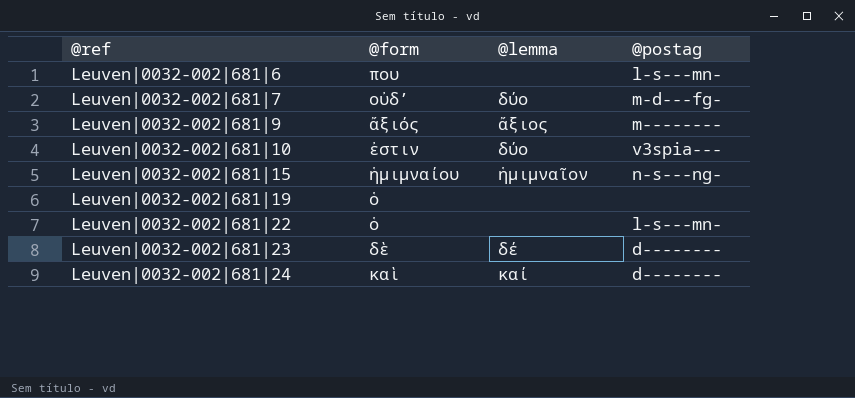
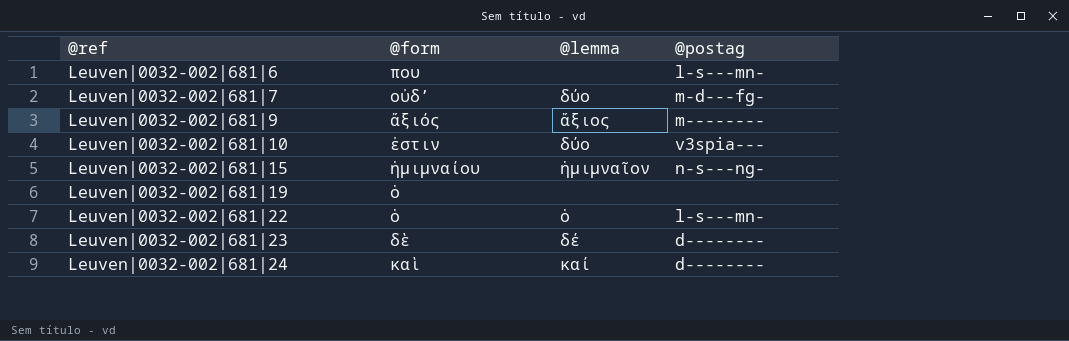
Leuven|0032-002|681|22 | @lemma: none -> ὁ

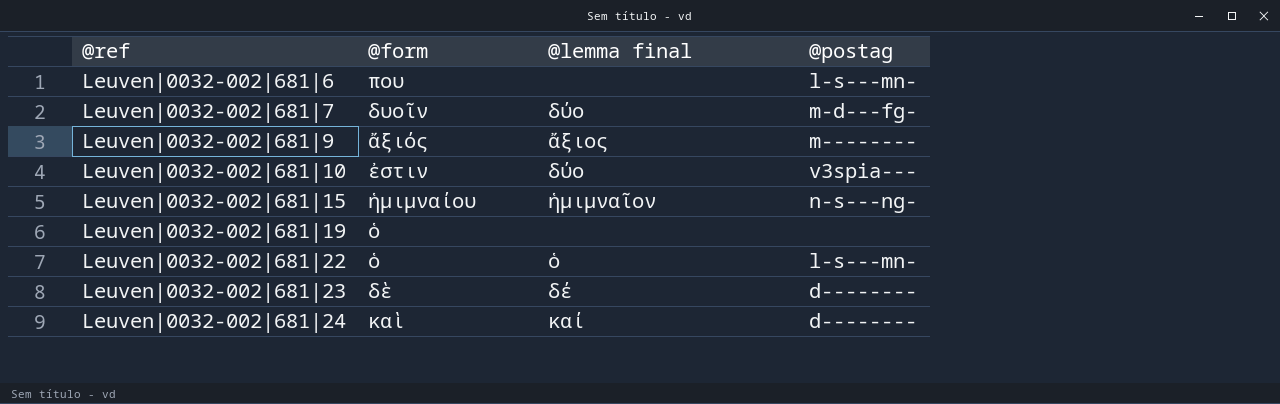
column name: @lemma -> @lemma final
Leuven|0032-002|681|7 | @form: οὐδ’ -> δυοῖν

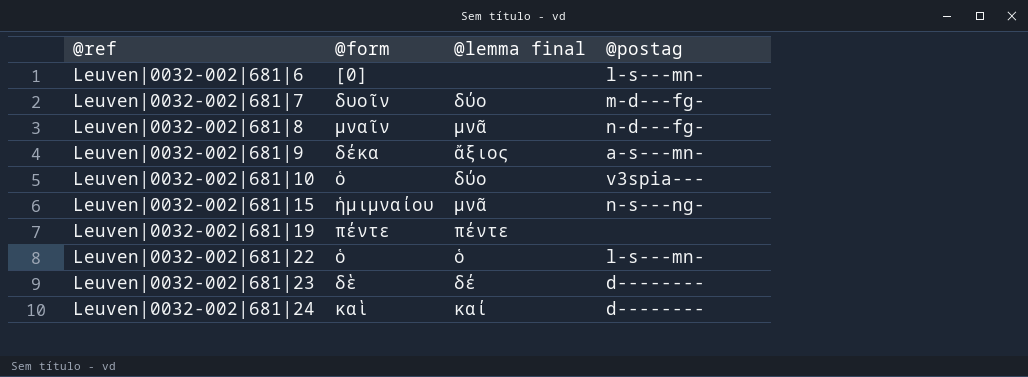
Leuven|0032-002|681|6 | @form: που -> [0]
row Leuven|0032-002|681|8: none -> μναῖν | μνᾶ | n-d---fg-
Leuven|0032-002|681|9 | @form: ἄξιός -> δέκα
Leuven|0032-002|681|9 | @postag: m-------- -> a-s---mn-
Leuven|0032-002|681|10 | @form: ἐστιν -> ὁ
Leuven|0032-002|681|15 | @lemma final: ἡμιμναῖον -> μνᾶ
Leuven|0032-002|681|19 | @form: ὁ -> πέντε
Leuven|0032-002|681|19 | @lemma final: none -> πέντε

